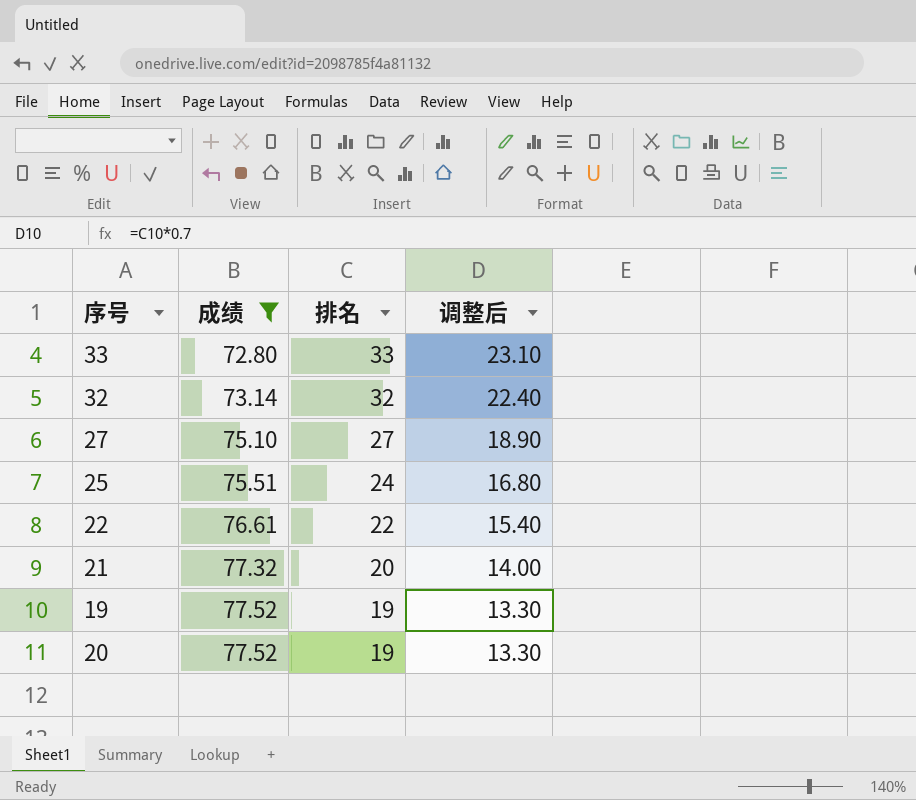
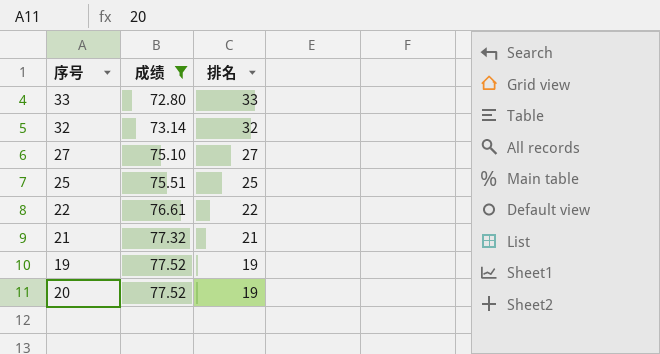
column 调整后 | formula: [排名] * 0.7 -> none
25 | 排名: 24 -> 25
21 | 排名: 20 -> 21

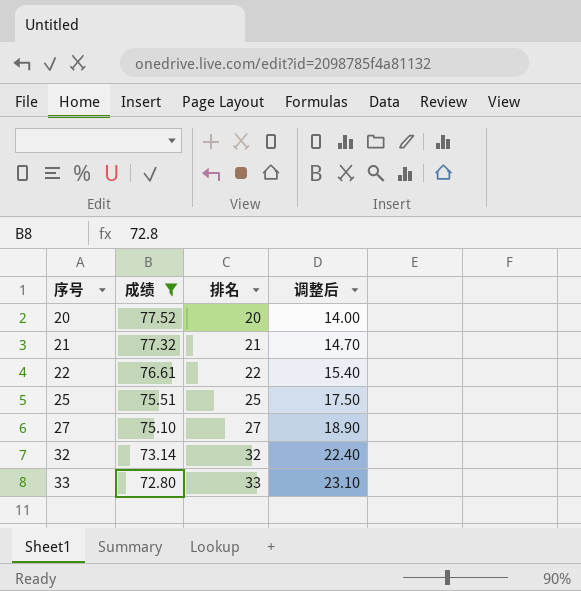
row order: 成绩 ascending -> 序号 ascending
column 调整后 | formula: none -> [排名] * 0.7
row 19: 77.52 | 19 -> none
20 | 排名: 19 -> 20

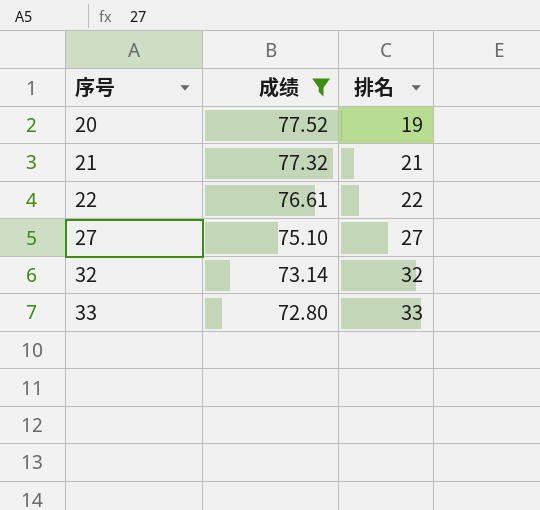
column 调整后 | formula: [排名] * 0.7 -> none
row 25: 75.51 | 25 | 17.50 -> none
20 | 排名: 20 -> 19

